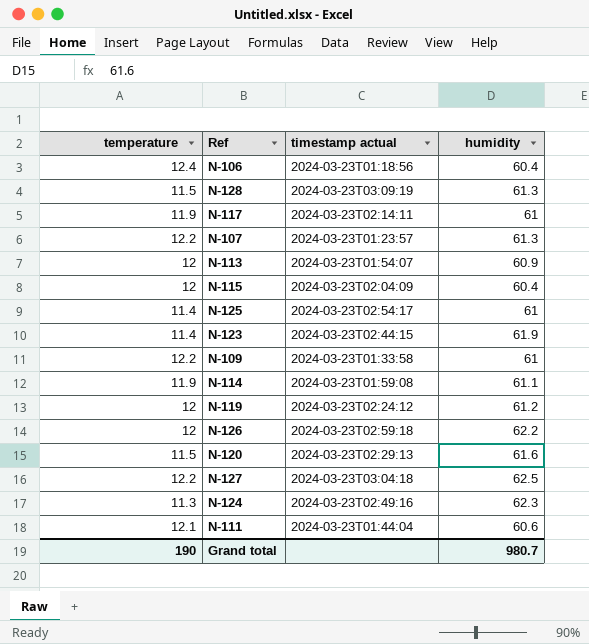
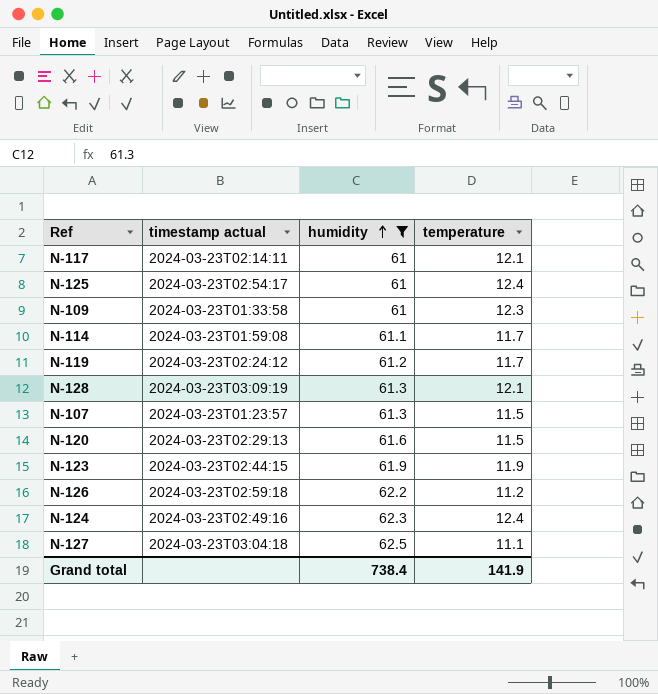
filter: none -> humidity >= 61
row order: none -> humidity ascending
column temperature | position: 1 -> 4
N-117 | temperature: 11.9 -> 12.1
N-125 | temperature: 11.4 -> 12.4
N-109 | temperature: 12.2 -> 12.3
N-114 | temperature: 11.9 -> 11.7
N-119 | temperature: 12 -> 11.7
N-128 | temperature: 11.5 -> 12.1
N-107 | temperature: 12.2 -> 11.5
N-123 | temperature: 11.4 -> 11.9
N-126 | temperature: 12 -> 11.2
N-124 | temperature: 11.3 -> 12.4
N-127 | temperature: 12.2 -> 11.1
Grand total | humidity: 980.7 -> 738.4
Grand total | temperature: 190 -> 141.9

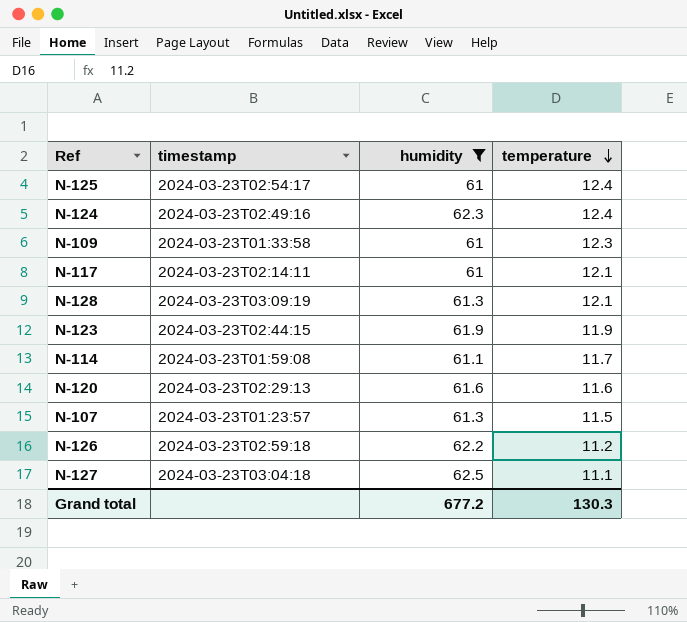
row order: humidity ascending -> temperature descending
column name: timestamp actual -> timestamp
row N-119: 2024-03-23T02:24:12 | 61.2 | 11.7 -> none
N-120 | temperature: 11.5 -> 11.6
Grand total | humidity: 738.4 -> 677.2
Grand total | temperature: 141.9 -> 130.3

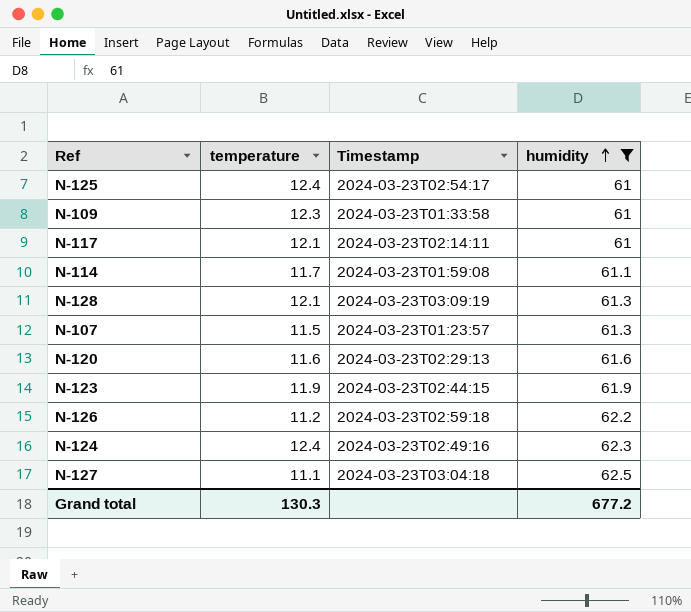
row order: temperature descending -> humidity ascending
column temperature | position: 4 -> 2
column name: timestamp -> Timestamp

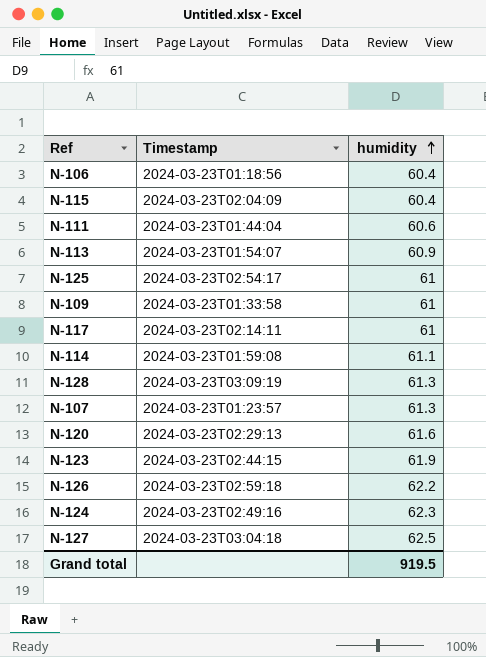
filter: humidity >= 61 -> none
column temperature | position: 2 -> none
Grand total | humidity: 677.2 -> 919.5

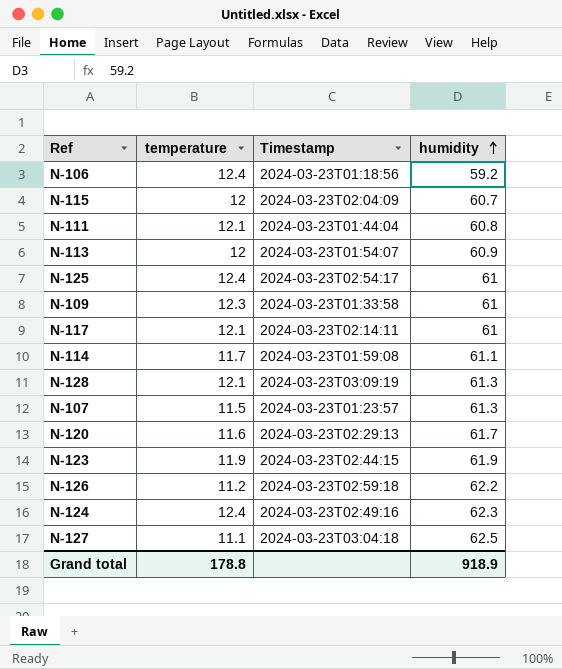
column temperature | position: none -> 2
N-106 | humidity: 60.4 -> 59.2
N-115 | humidity: 60.4 -> 60.7
N-111 | humidity: 60.6 -> 60.8
N-120 | humidity: 61.6 -> 61.7
Grand total | humidity: 919.5 -> 918.9

